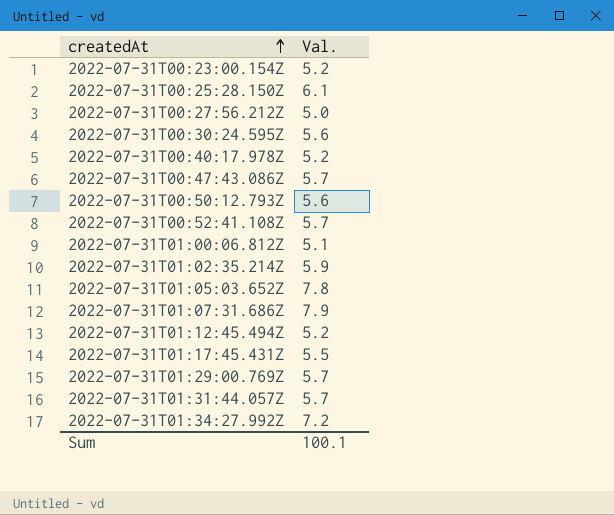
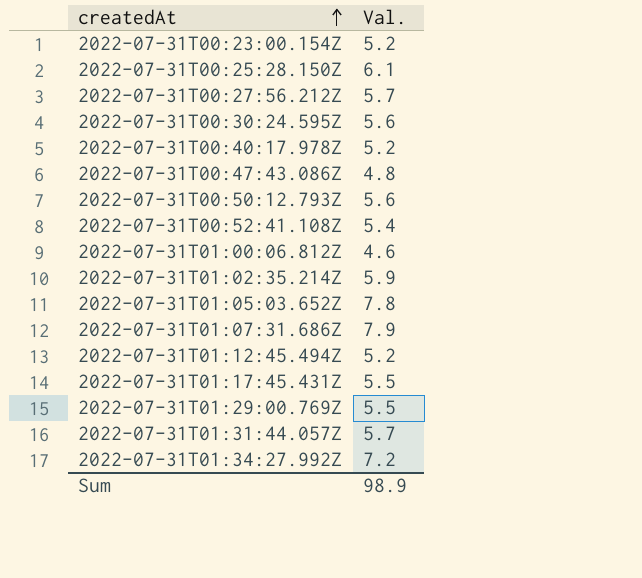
2022-07-31T00:27:56.212Z | Val.: 5.0 -> 5.7
2022-07-31T00:47:43.086Z | Val.: 5.7 -> 4.8
2022-07-31T00:52:41.108Z | Val.: 5.7 -> 5.4
2022-07-31T01:00:06.812Z | Val.: 5.1 -> 4.6
2022-07-31T01:29:00.769Z | Val.: 5.7 -> 5.5
Sum | Val.: 100.1 -> 98.9

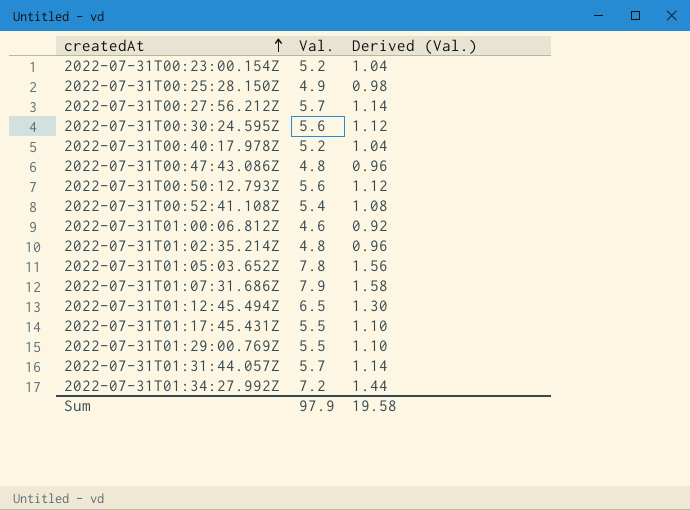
column Derived (Val.) | formula: none -> [Val.] * 0.2
2022-07-31T00:25:28.150Z | Val.: 6.1 -> 4.9
2022-07-31T01:02:35.214Z | Val.: 5.9 -> 4.8
2022-07-31T01:12:45.494Z | Val.: 5.2 -> 6.5
Sum | Val.: 98.9 -> 97.9

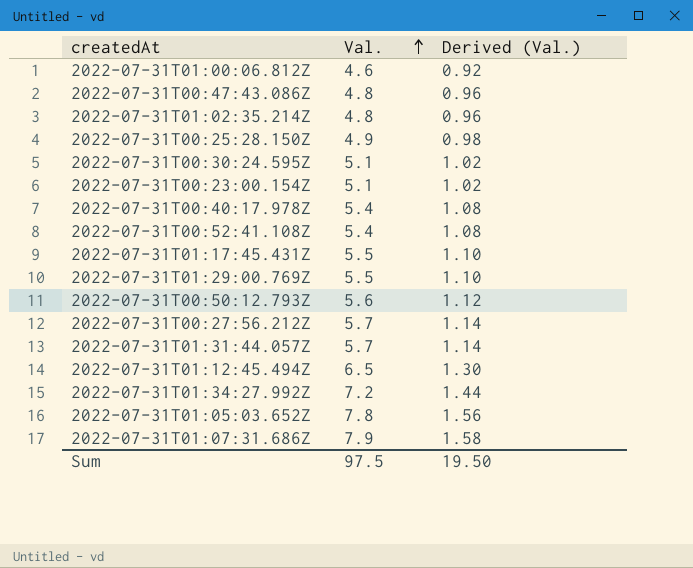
row order: createdAt ascending -> Val. ascending
2022-07-31T00:30:24.595Z | Val.: 5.6 -> 5.1
2022-07-31T00:30:24.595Z | Derived (Val.): 1.12 -> 1.02
2022-07-31T00:23:00.154Z | Val.: 5.2 -> 5.1
2022-07-31T00:23:00.154Z | Derived (Val.): 1.04 -> 1.02
2022-07-31T00:40:17.978Z | Val.: 5.2 -> 5.4
2022-07-31T00:40:17.978Z | Derived (Val.): 1.04 -> 1.08
Sum | Val.: 97.9 -> 97.5
Sum | Derived (Val.): 19.58 -> 19.50

